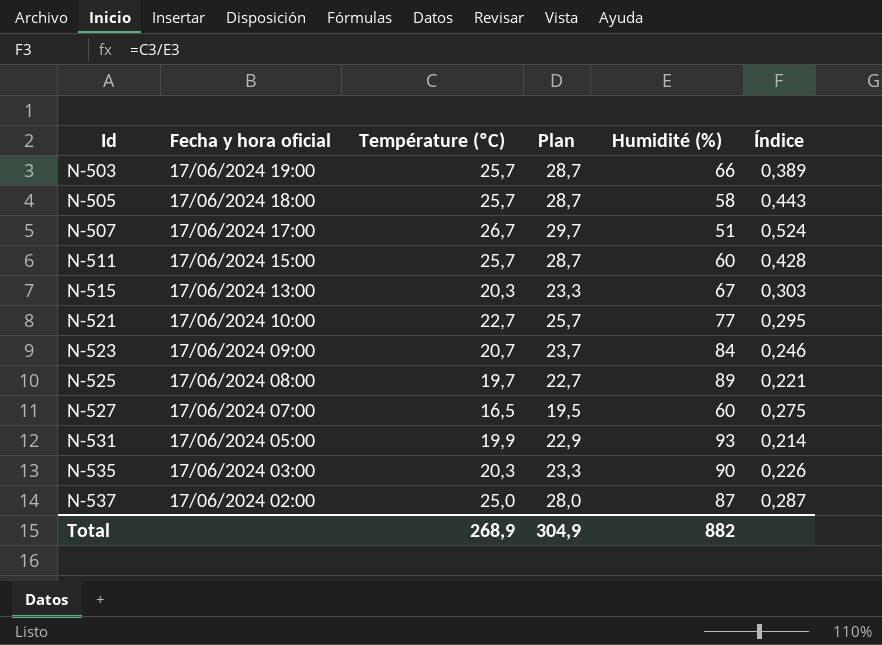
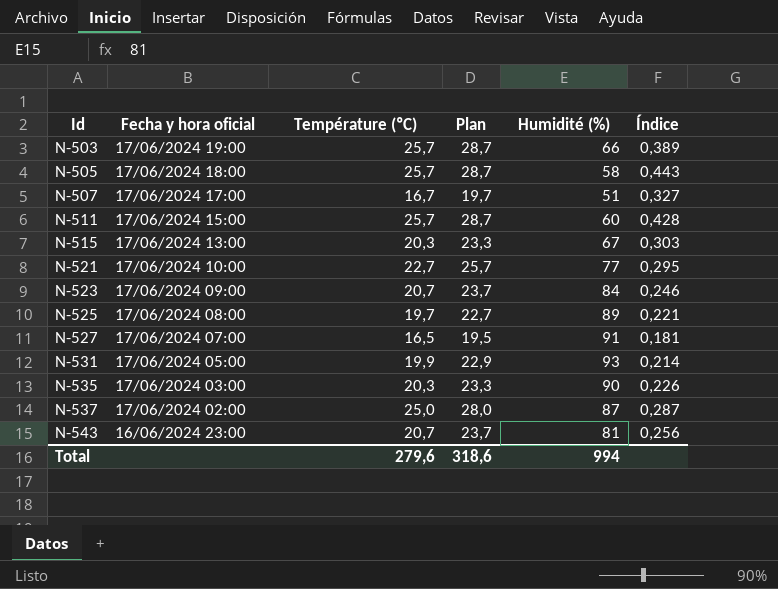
N-507 | Température (ºC): 26,7 -> 16,7
N-507 | Plan: 29,7 -> 19,7
N-507 | Índice: 0,524 -> 0,327
N-527 | Humidité (%): 60 -> 91
N-527 | Índice: 0,275 -> 0,181
row N-543: none -> 16/06/2024 23:00 | 20,7 | 23,7 | 81 | 0,256
Total | Température (ºC): 268,9 -> 279,6
Total | Plan: 304,9 -> 318,6
Total | Humidité (%): 882 -> 994

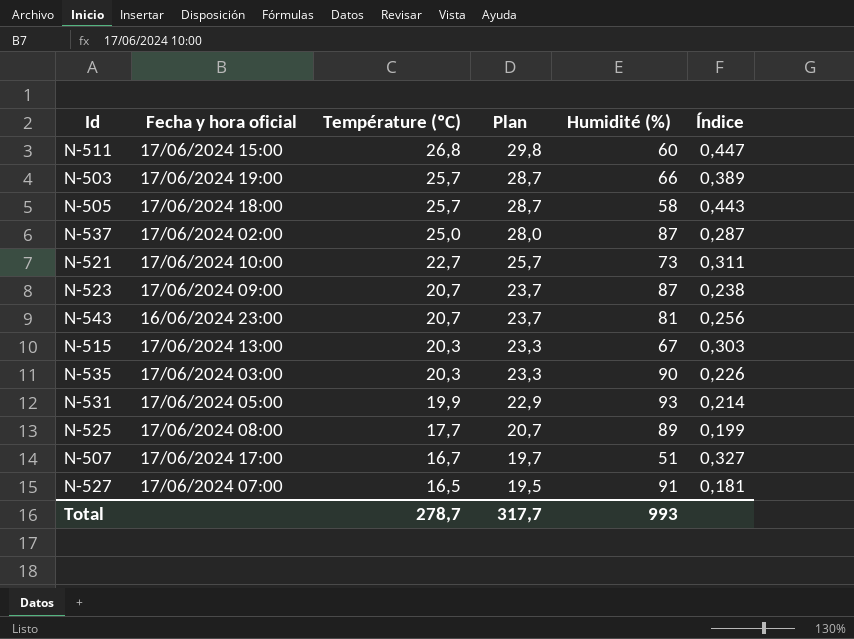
row order: Id ascending -> Température (ºC) descending
N-511 | Température (ºC): 25,7 -> 26,8
N-511 | Plan: 28,7 -> 29,8
N-511 | Índice: 0,428 -> 0,447
N-521 | Humidité (%): 77 -> 73
N-521 | Índice: 0,295 -> 0,311
N-523 | Humidité (%): 84 -> 87
N-523 | Índice: 0,246 -> 0,238
N-525 | Température (ºC): 19,7 -> 17,7
N-525 | Plan: 22,7 -> 20,7
N-525 | Índice: 0,221 -> 0,199
Total | Température (ºC): 279,6 -> 278,7
Total | Plan: 318,6 -> 317,7
Total | Humidité (%): 994 -> 993

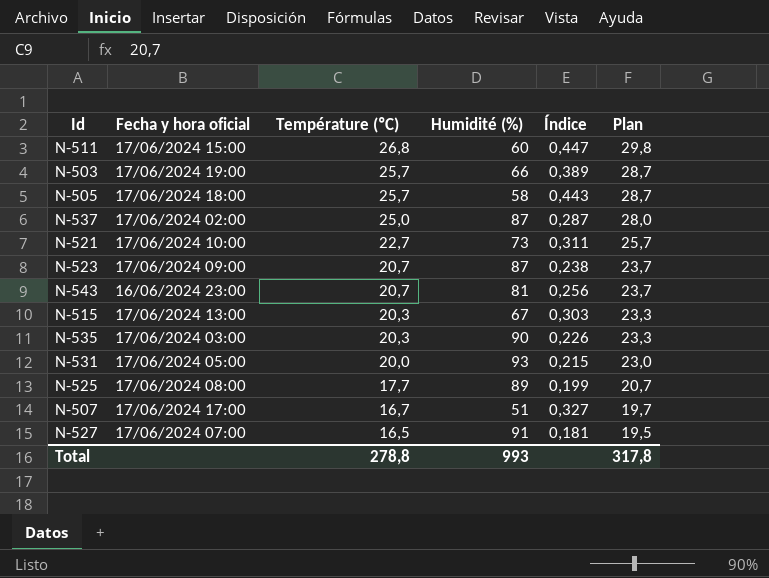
column Plan | position: 4 -> 6
N-531 | Température (ºC): 19,9 -> 20,0
N-531 | Índice: 0,214 -> 0,215
N-531 | Plan: 22,9 -> 23,0
Total | Température (ºC): 278,7 -> 278,8
Total | Plan: 317,7 -> 317,8

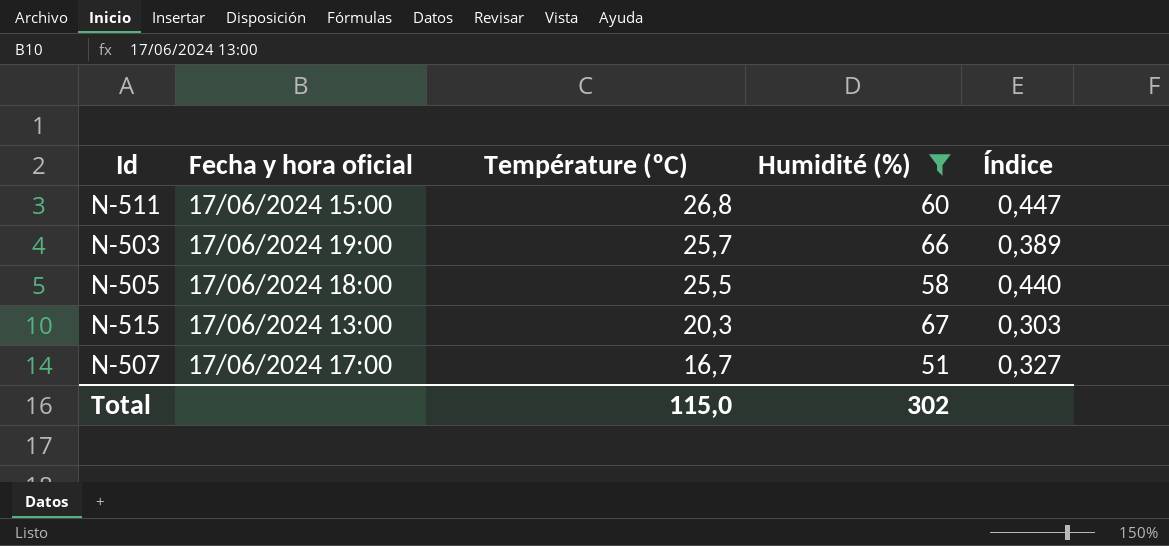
filter: none -> Humidité (%) <= 67
column Plan | formula: [Température (ºC)] + 3 -> none
N-505 | Température (ºC): 25,7 -> 25,5
N-505 | Índice: 0,443 -> 0,440
Total | Température (ºC): 278,8 -> 115,0
Total | Humidité (%): 993 -> 302

